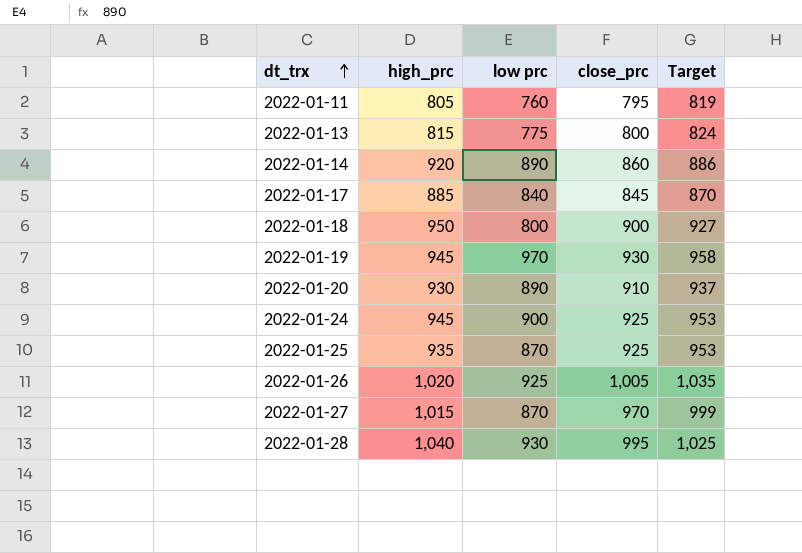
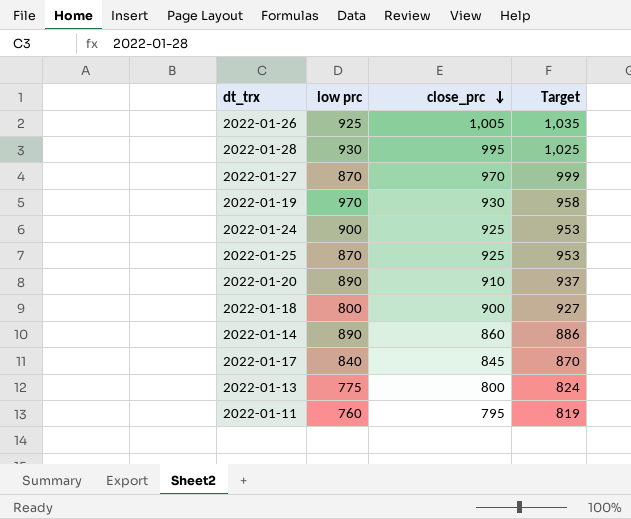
row order: dt_trx ascending -> close_prc descending
column high_prc | position: 2 -> none

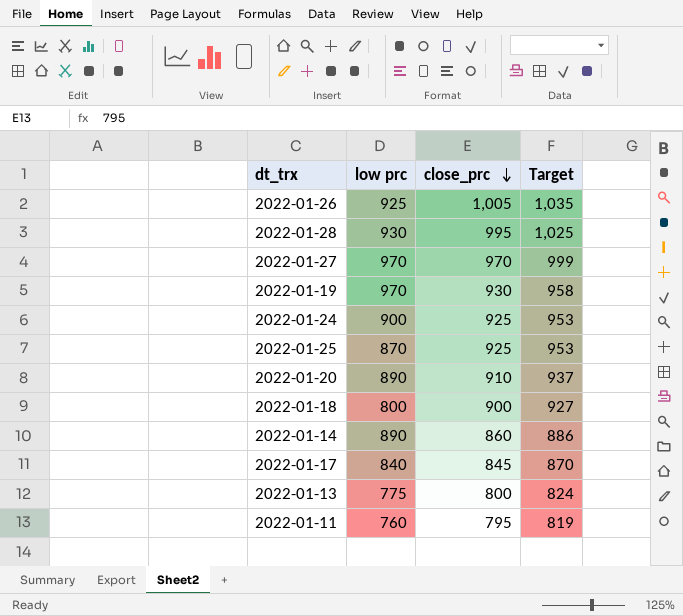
2022-01-27 | low prc: 870 -> 970

